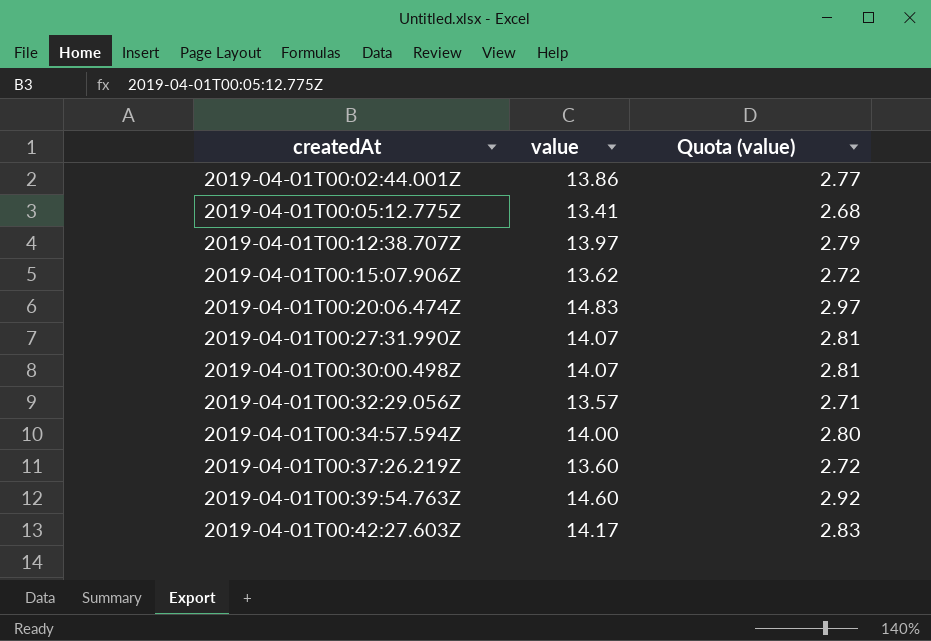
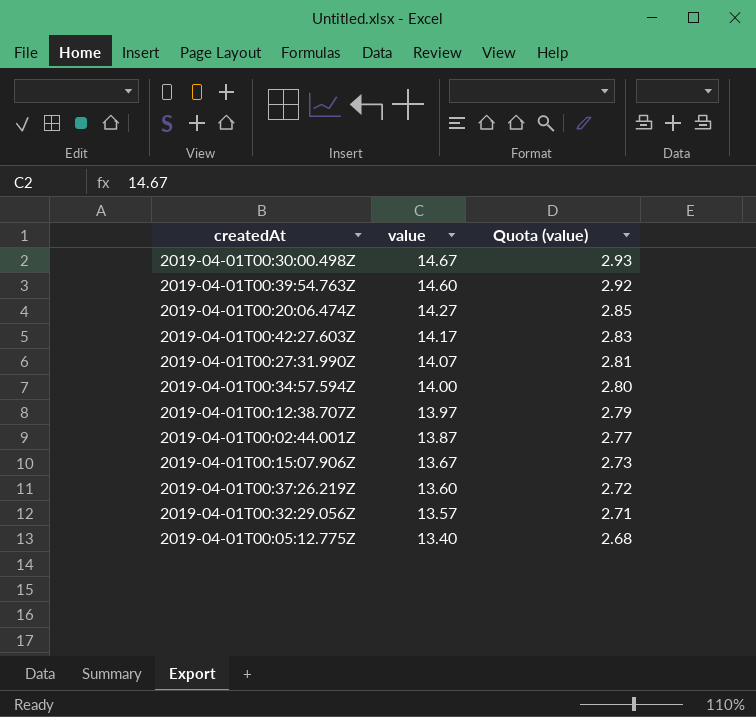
row order: createdAt ascending -> value descending
2019-04-01T00:30:00.498Z | value: 14.07 -> 14.67
2019-04-01T00:30:00.498Z | Quota (value): 2.81 -> 2.93
2019-04-01T00:20:06.474Z | value: 14.83 -> 14.27
2019-04-01T00:20:06.474Z | Quota (value): 2.97 -> 2.85
2019-04-01T00:02:44.001Z | value: 13.86 -> 13.87
2019-04-01T00:15:07.906Z | value: 13.62 -> 13.67
2019-04-01T00:15:07.906Z | Quota (value): 2.72 -> 2.73
2019-04-01T00:05:12.775Z | value: 13.41 -> 13.40

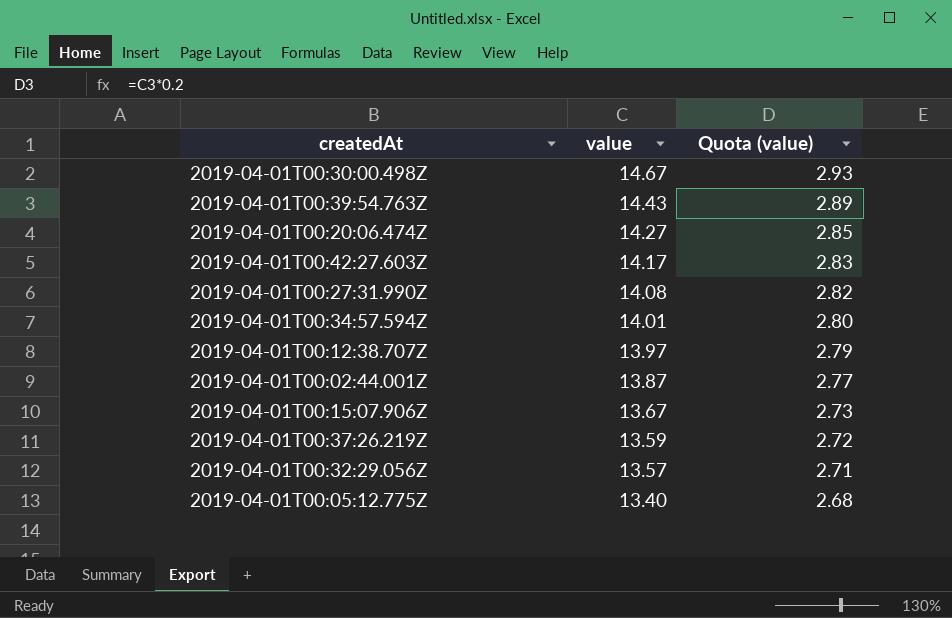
2019-04-01T00:39:54.763Z | value: 14.60 -> 14.43
2019-04-01T00:39:54.763Z | Quota (value): 2.92 -> 2.89
2019-04-01T00:27:31.990Z | value: 14.07 -> 14.08
2019-04-01T00:27:31.990Z | Quota (value): 2.81 -> 2.82
2019-04-01T00:34:57.594Z | value: 14.00 -> 14.01
2019-04-01T00:37:26.219Z | value: 13.60 -> 13.59

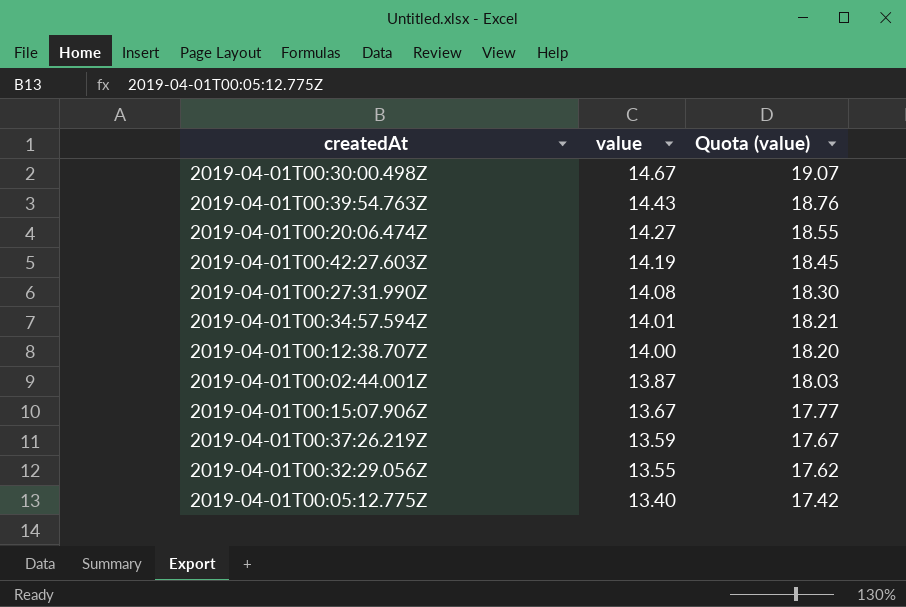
column Quota (value) | formula: [value] * 0.2 -> [value] * 1.3
2019-04-01T00:42:27.603Z | value: 14.17 -> 14.19
2019-04-01T00:12:38.707Z | value: 13.97 -> 14.00
2019-04-01T00:32:29.056Z | value: 13.57 -> 13.55

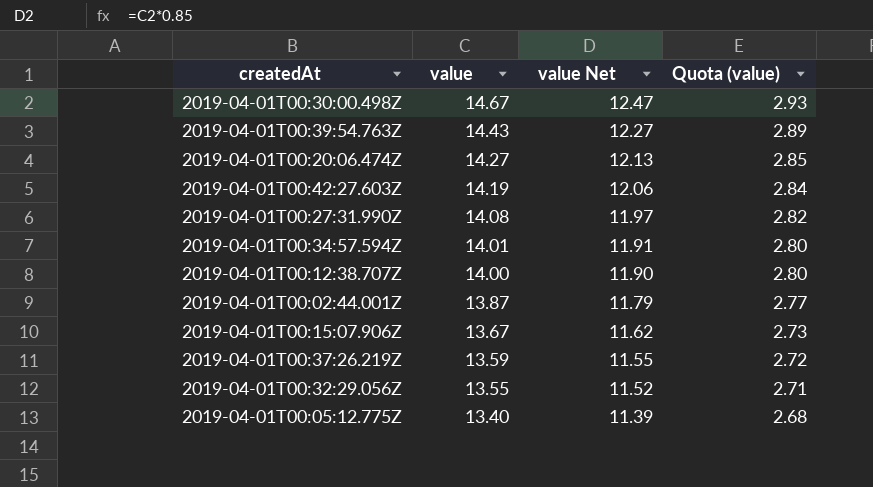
column value Net | formula: none -> [value] * 0.85
column Quota (value) | formula: [value] * 1.3 -> [value] * 0.2

